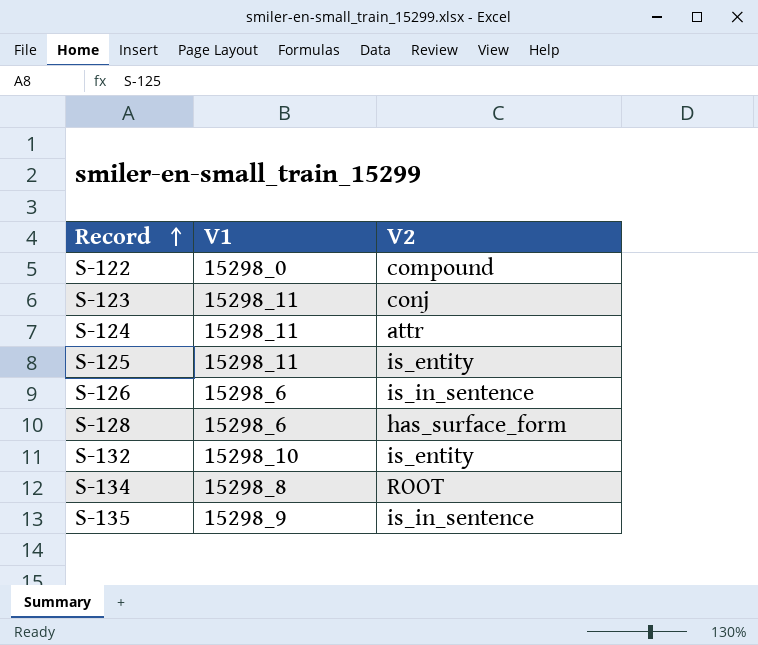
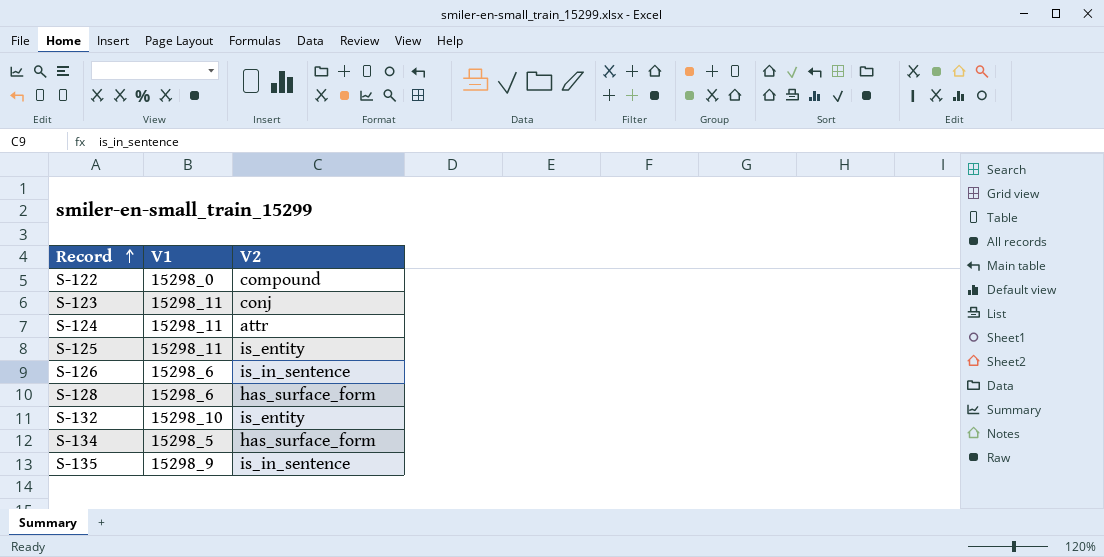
S-134 | V1: 15298_8 -> 15298_5
S-134 | V2: ROOT -> has_surface_form

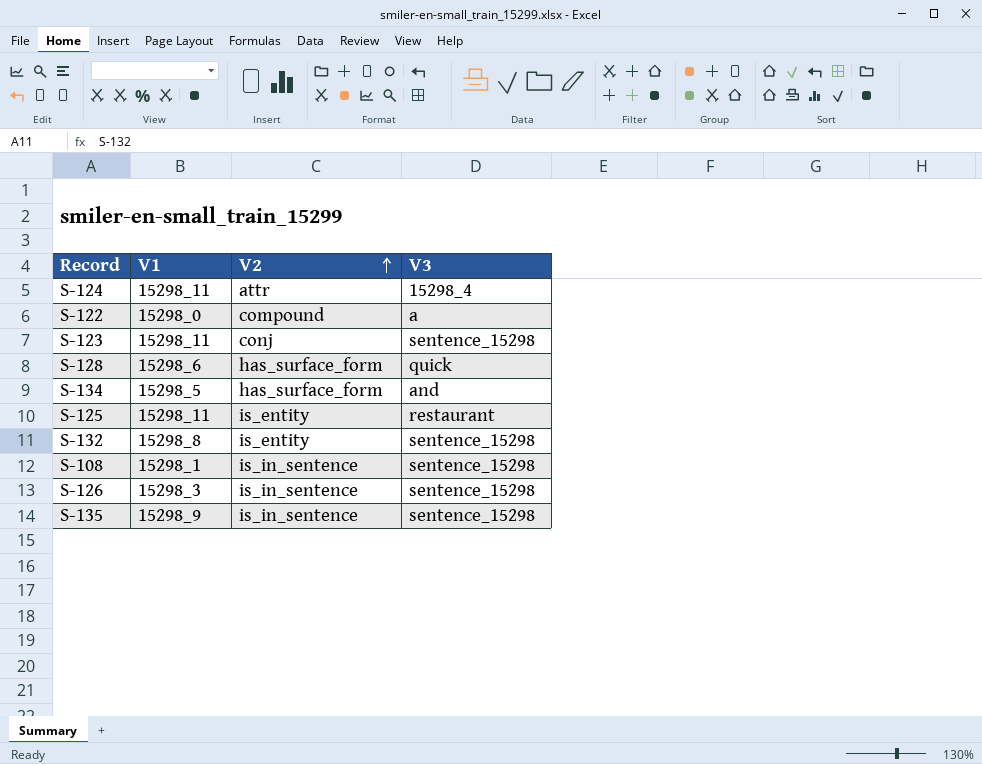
row order: Record ascending -> V2 ascending
column V3 | position: none -> 4
S-132 | V1: 15298_10 -> 15298_8
row S-108: none -> 15298_1 | is_in_sentence | sentence_15298
S-126 | V1: 15298_6 -> 15298_3

